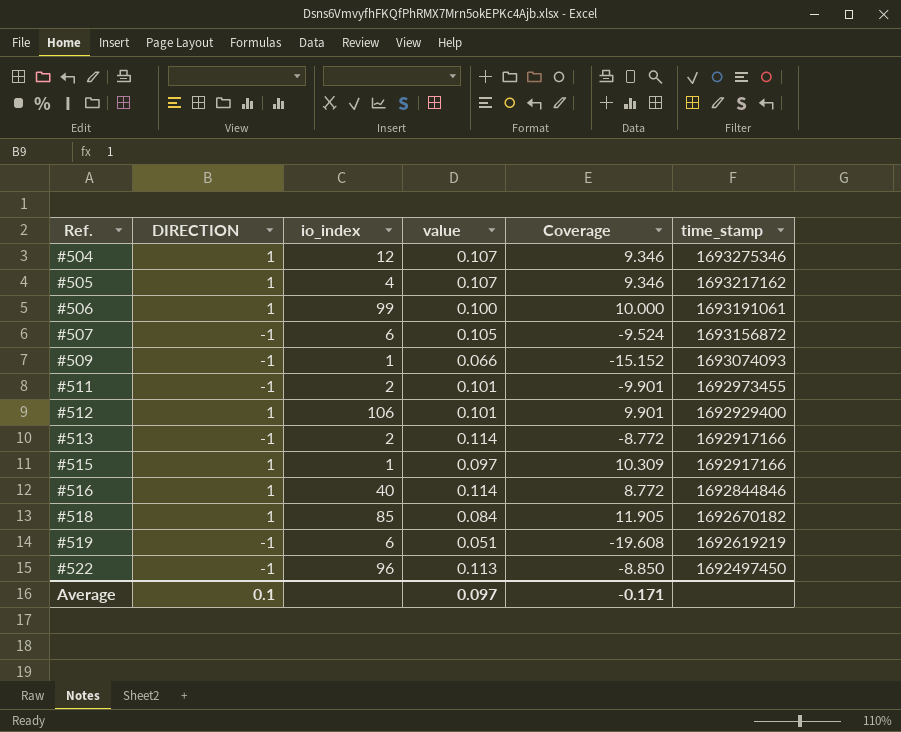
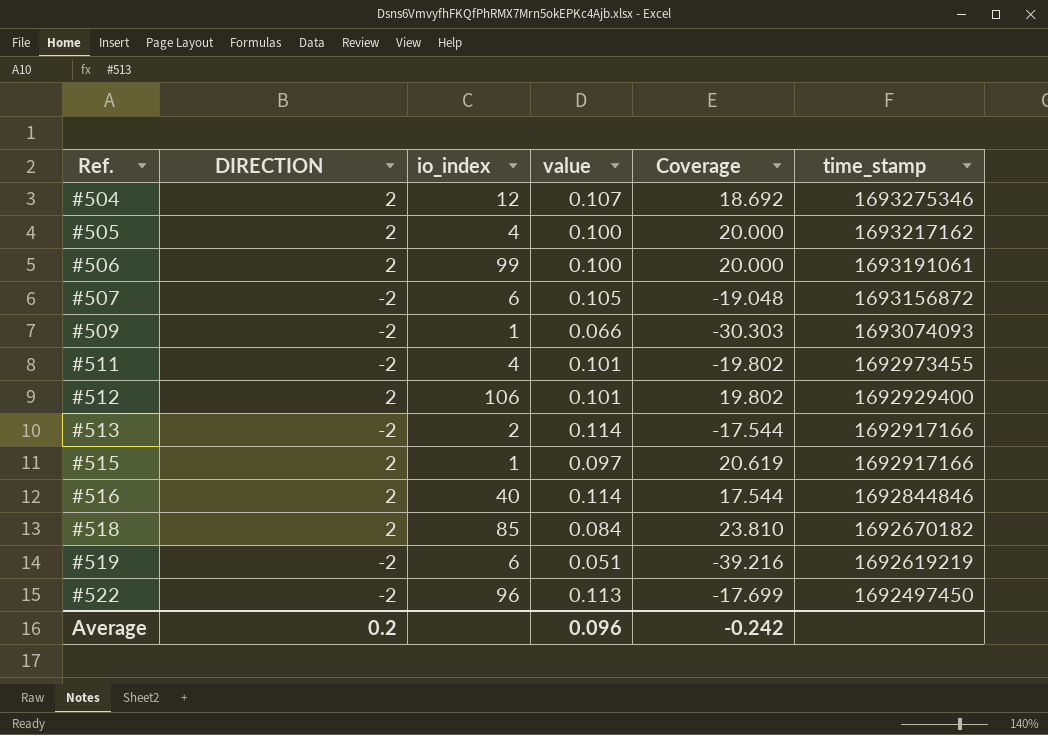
#504 | DIRECTION: 1 -> 2
#504 | Coverage: 9.346 -> 18.692
#505 | DIRECTION: 1 -> 2
#505 | value: 0.107 -> 0.100
#505 | Coverage: 9.346 -> 20.000
#506 | DIRECTION: 1 -> 2
#506 | Coverage: 10.000 -> 20.000
#507 | DIRECTION: -1 -> -2
#507 | Coverage: -9.524 -> -19.048
#509 | DIRECTION: -1 -> -2
#509 | Coverage: -15.152 -> -30.303
#511 | DIRECTION: -1 -> -2
#511 | io_index: 2 -> 4
#511 | Coverage: -9.901 -> -19.802
#512 | DIRECTION: 1 -> 2
#512 | Coverage: 9.901 -> 19.802
#513 | DIRECTION: -1 -> -2
#513 | Coverage: -8.772 -> -17.544
#515 | DIRECTION: 1 -> 2
#515 | Coverage: 10.309 -> 20.619
#516 | DIRECTION: 1 -> 2
#516 | Coverage: 8.772 -> 17.544
#518 | DIRECTION: 1 -> 2
#518 | Coverage: 11.905 -> 23.810
#519 | DIRECTION: -1 -> -2
#519 | Coverage: -19.608 -> -39.216
#522 | DIRECTION: -1 -> -2
#522 | Coverage: -8.850 -> -17.699
Average | DIRECTION: 0.1 -> 0.2
Average | value: 0.097 -> 0.096
Average | Coverage: -0.171 -> -0.242

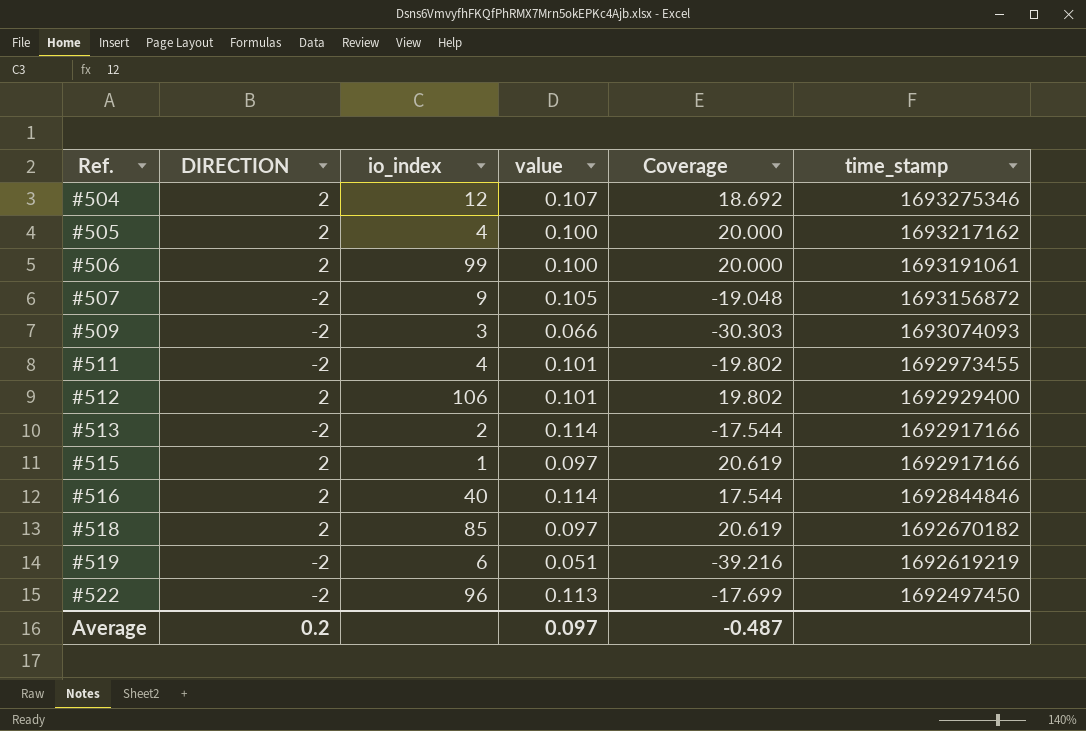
#507 | io_index: 6 -> 9
#509 | io_index: 1 -> 3
#518 | value: 0.084 -> 0.097
#518 | Coverage: 23.810 -> 20.619
Average | value: 0.096 -> 0.097
Average | Coverage: -0.242 -> -0.487

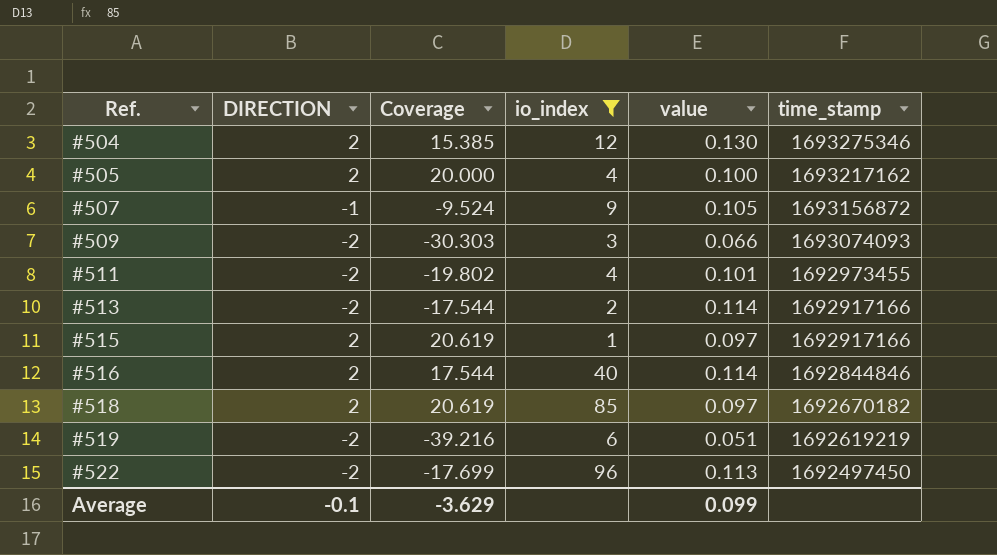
filter: none -> io_index <= 96
column Coverage | position: 5 -> 3
#504 | Coverage: 18.692 -> 15.385
#504 | value: 0.107 -> 0.130
#507 | DIRECTION: -2 -> -1
#507 | Coverage: -19.048 -> -9.524
Average | DIRECTION: 0.2 -> -0.1
Average | Coverage: -0.487 -> -3.629
Average | value: 0.097 -> 0.099

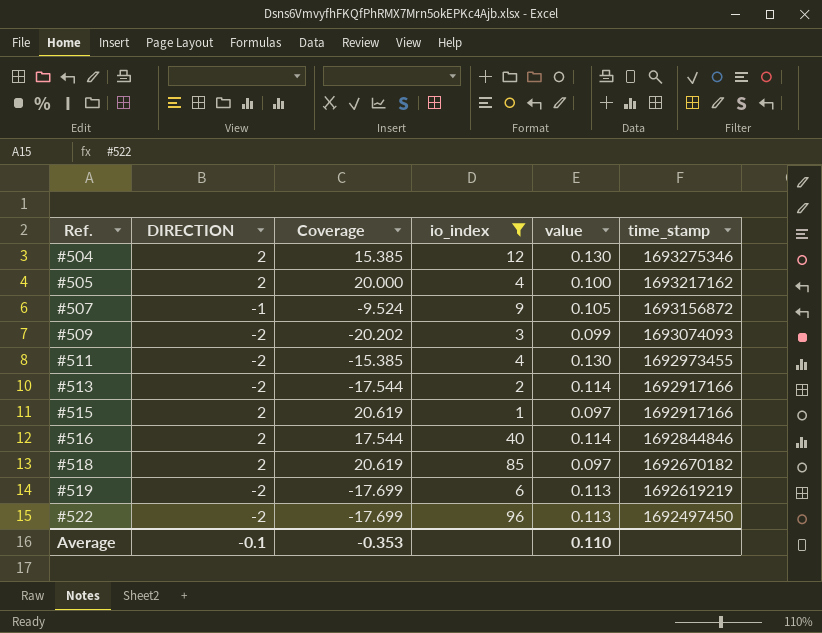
#509 | Coverage: -30.303 -> -20.202
#509 | value: 0.066 -> 0.099
#511 | Coverage: -19.802 -> -15.385
#511 | value: 0.101 -> 0.130
#519 | Coverage: -39.216 -> -17.699
#519 | value: 0.051 -> 0.113
Average | Coverage: -3.629 -> -0.353
Average | value: 0.099 -> 0.110

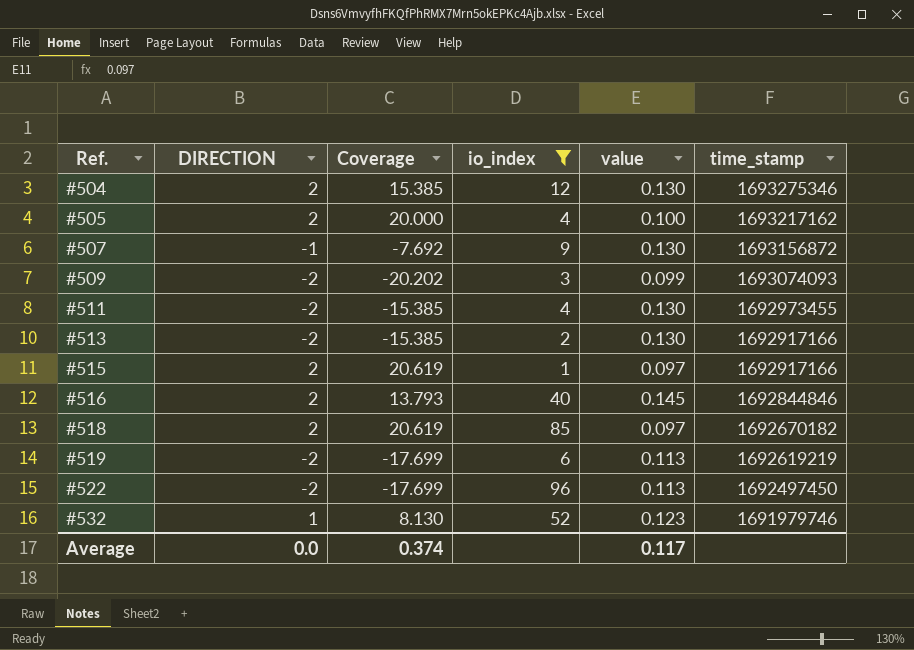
#507 | Coverage: -9.524 -> -7.692
#507 | value: 0.105 -> 0.130
#513 | Coverage: -17.544 -> -15.385
#513 | value: 0.114 -> 0.130
#516 | Coverage: 17.544 -> 13.793
#516 | value: 0.114 -> 0.145
row #532: none -> 1 | 8.130 | 52 | 0.123 | 1691979746
Average | DIRECTION: -0.1 -> 0.0
Average | Coverage: -0.353 -> 0.374
Average | value: 0.110 -> 0.117

